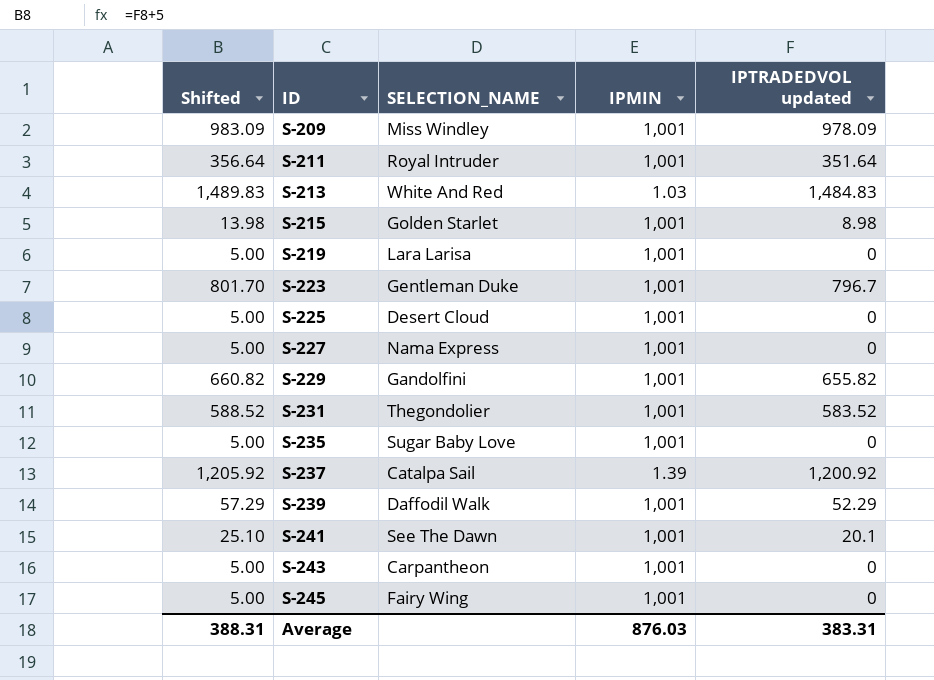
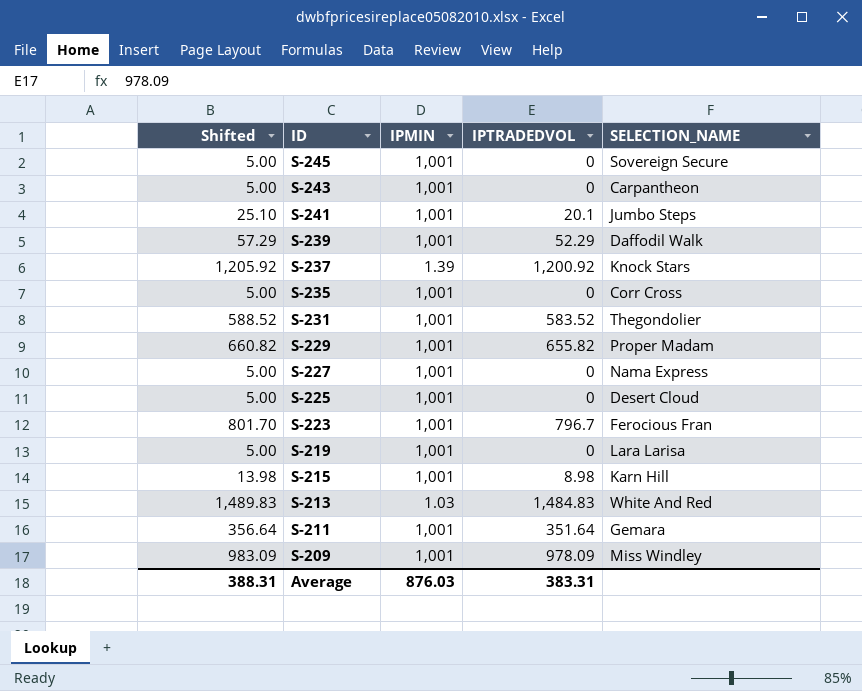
row order: ID ascending -> ID descending
column name: IPTRADEDVOL updated -> IPTRADEDVOL
column SELECTION_NAME | position: 3 -> 5
S-245 | SELECTION_NAME: Fairy Wing -> Sovereign Secure
S-241 | SELECTION_NAME: See The Dawn -> Jumbo Steps
S-237 | SELECTION_NAME: Catalpa Sail -> Knock Stars
S-235 | SELECTION_NAME: Sugar Baby Love -> Corr Cross
S-229 | SELECTION_NAME: Gandolfini -> Proper Madam
S-223 | SELECTION_NAME: Gentleman Duke -> Ferocious Fran
S-215 | SELECTION_NAME: Golden Starlet -> Karn Hill
S-211 | SELECTION_NAME: Royal Intruder -> Gemara

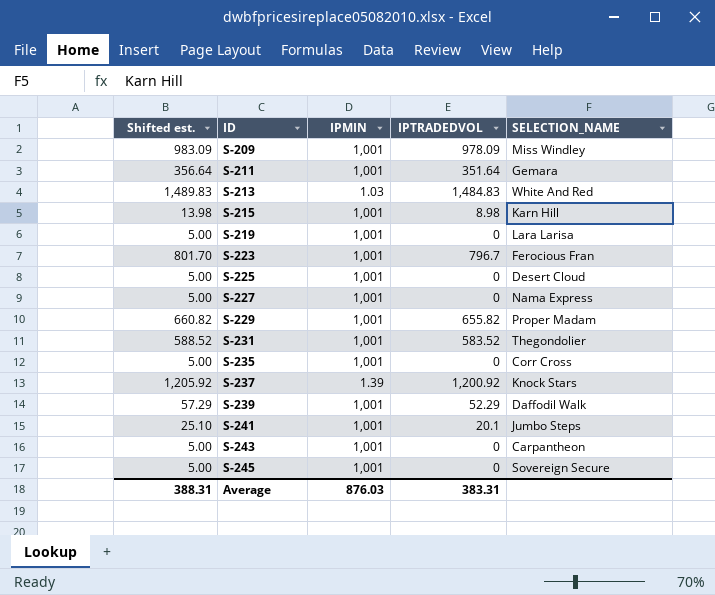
row order: ID descending -> ID ascending
column name: Shifted -> Shifted est.

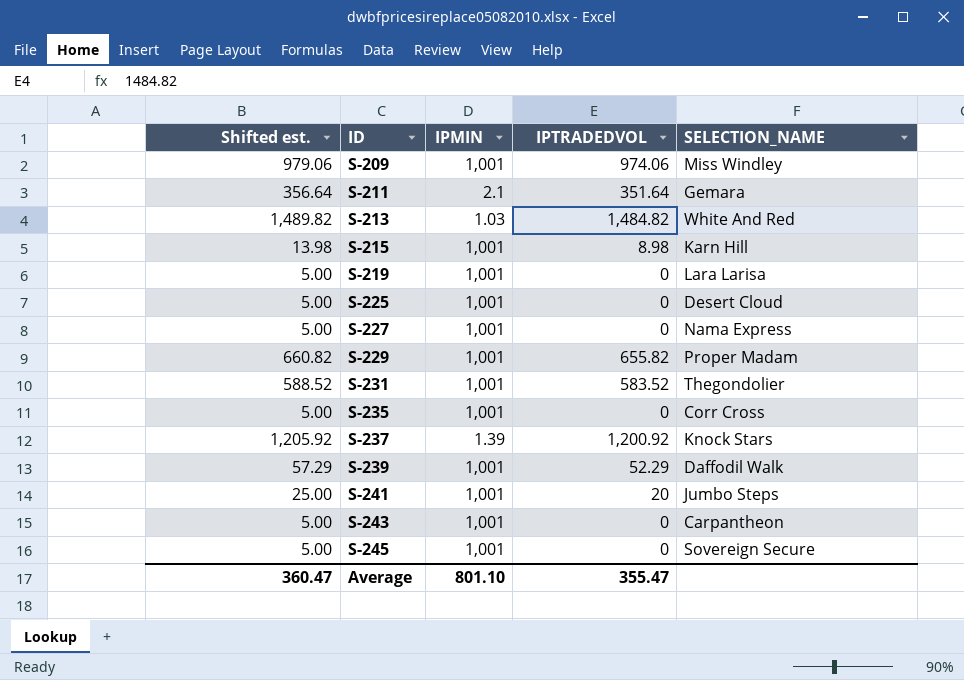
row S-223: 801.70 | 1,001 | 796.7 | Ferocious Fran -> none
S-209 | Shifted est.: 983.09 -> 979.06
S-209 | IPTRADEDVOL: 978.09 -> 974.06
S-211 | IPMIN: 1,001 -> 2.1
S-213 | Shifted est.: 1,489.83 -> 1,489.82
S-213 | IPTRADEDVOL: 1,484.83 -> 1,484.82
S-241 | Shifted est.: 25.10 -> 25.00
S-241 | IPTRADEDVOL: 20.1 -> 20
Average | Shifted est.: 388.31 -> 360.47
Average | IPMIN: 876.03 -> 801.10
Average | IPTRADEDVOL: 383.31 -> 355.47

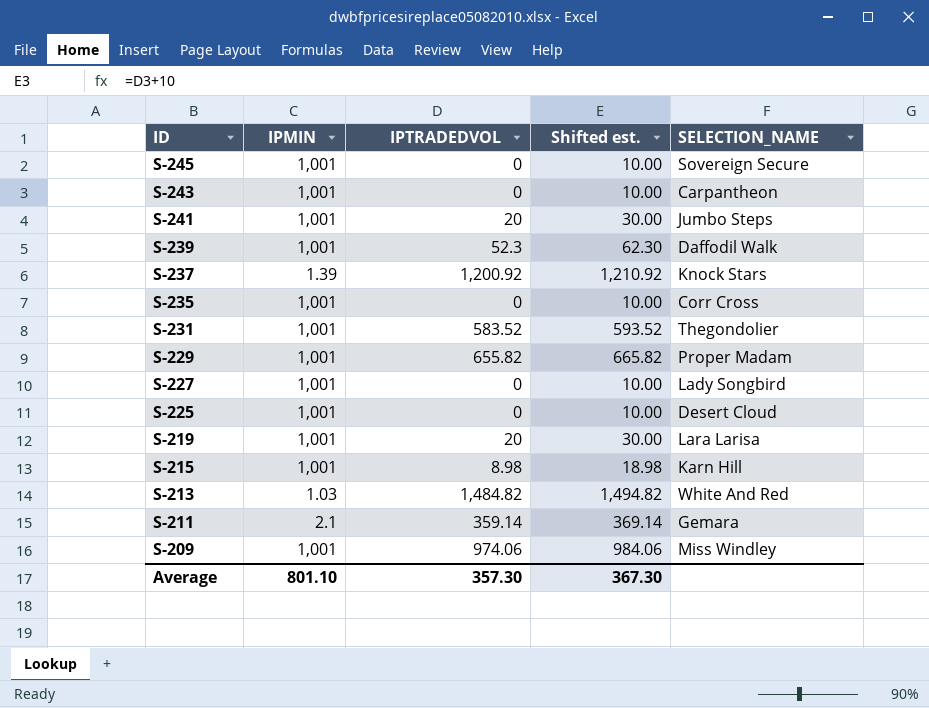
row order: ID ascending -> ID descending
column Shifted est. | formula: [IPTRADEDVOL] + 5 -> [IPTRADEDVOL] + 10
column Shifted est. | position: 1 -> 4
S-239 | IPTRADEDVOL: 52.29 -> 52.3
S-227 | SELECTION_NAME: Nama Express -> Lady Songbird
S-219 | IPTRADEDVOL: 0 -> 20
S-211 | IPTRADEDVOL: 351.64 -> 359.14
Average | IPTRADEDVOL: 355.47 -> 357.30
Average | Shifted est.: 360.47 -> 367.30

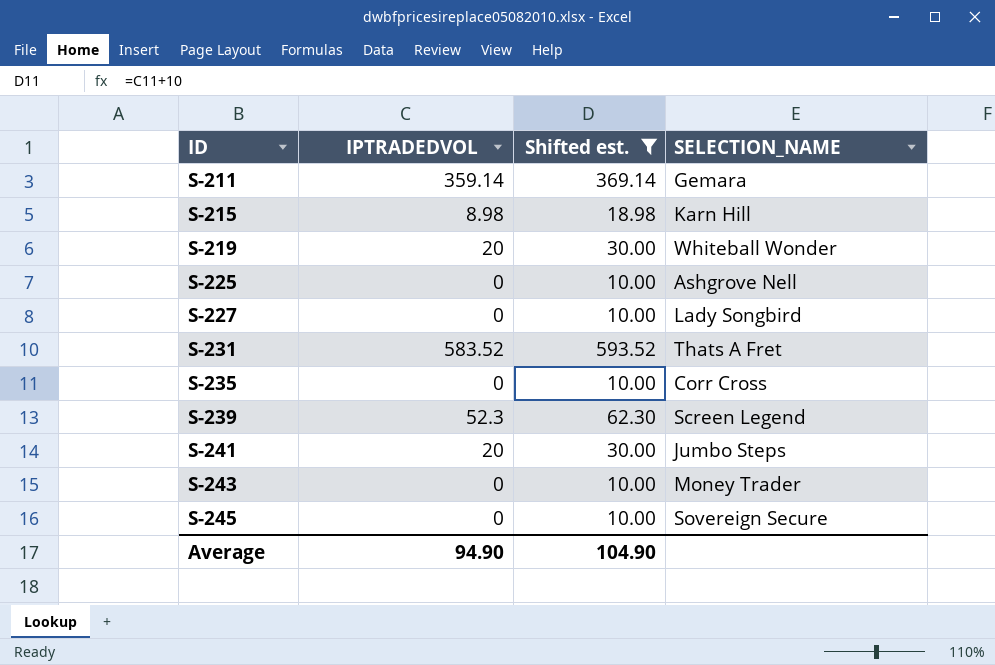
filter: none -> Shifted est. <= 593.52
row order: ID descending -> ID ascending
column IPMIN | position: 2 -> none
S-219 | SELECTION_NAME: Lara Larisa -> Whiteball Wonder
S-225 | SELECTION_NAME: Desert Cloud -> Ashgrove Nell
S-231 | SELECTION_NAME: Thegondolier -> Thats A Fret
S-239 | SELECTION_NAME: Daffodil Walk -> Screen Legend
S-243 | SELECTION_NAME: Carpantheon -> Money Trader
Average | IPTRADEDVOL: 357.30 -> 94.90
Average | Shifted est.: 367.30 -> 104.90

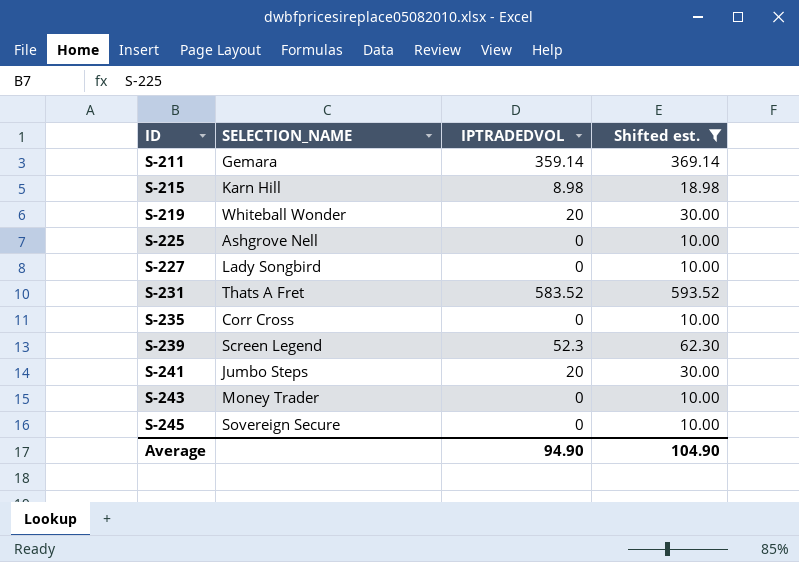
column SELECTION_NAME | position: 4 -> 2

